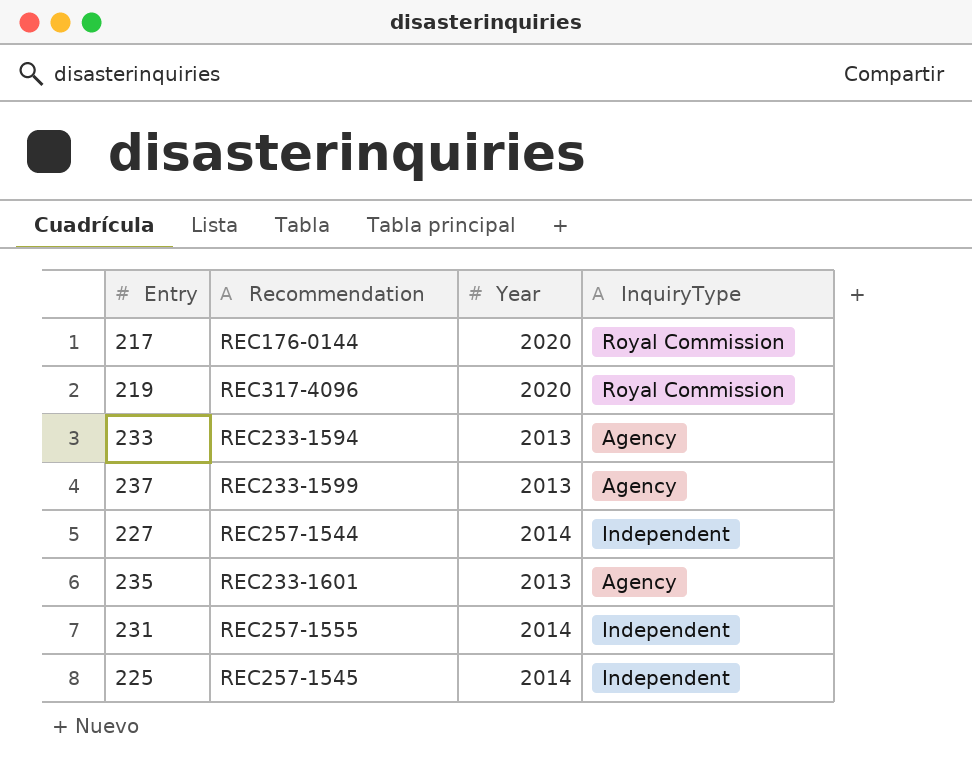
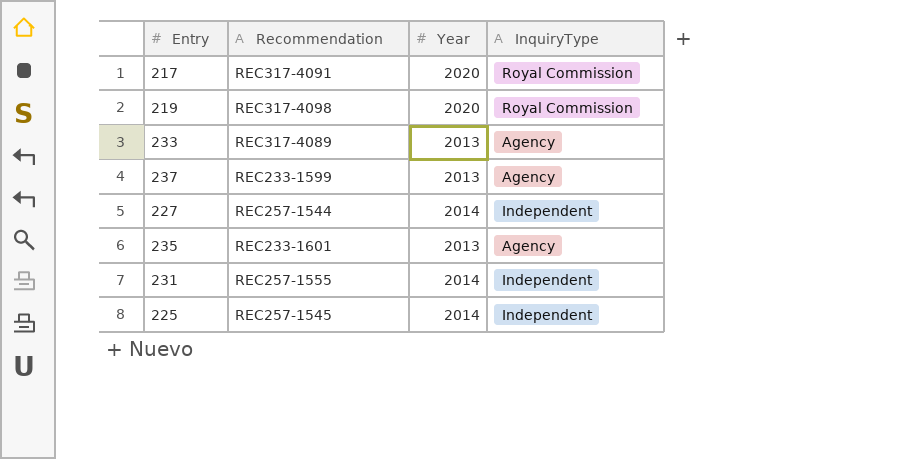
217 | Recommendation: REC176-0144 -> REC317-4091
219 | Recommendation: REC317-4096 -> REC317-4098
233 | Recommendation: REC233-1594 -> REC317-4089

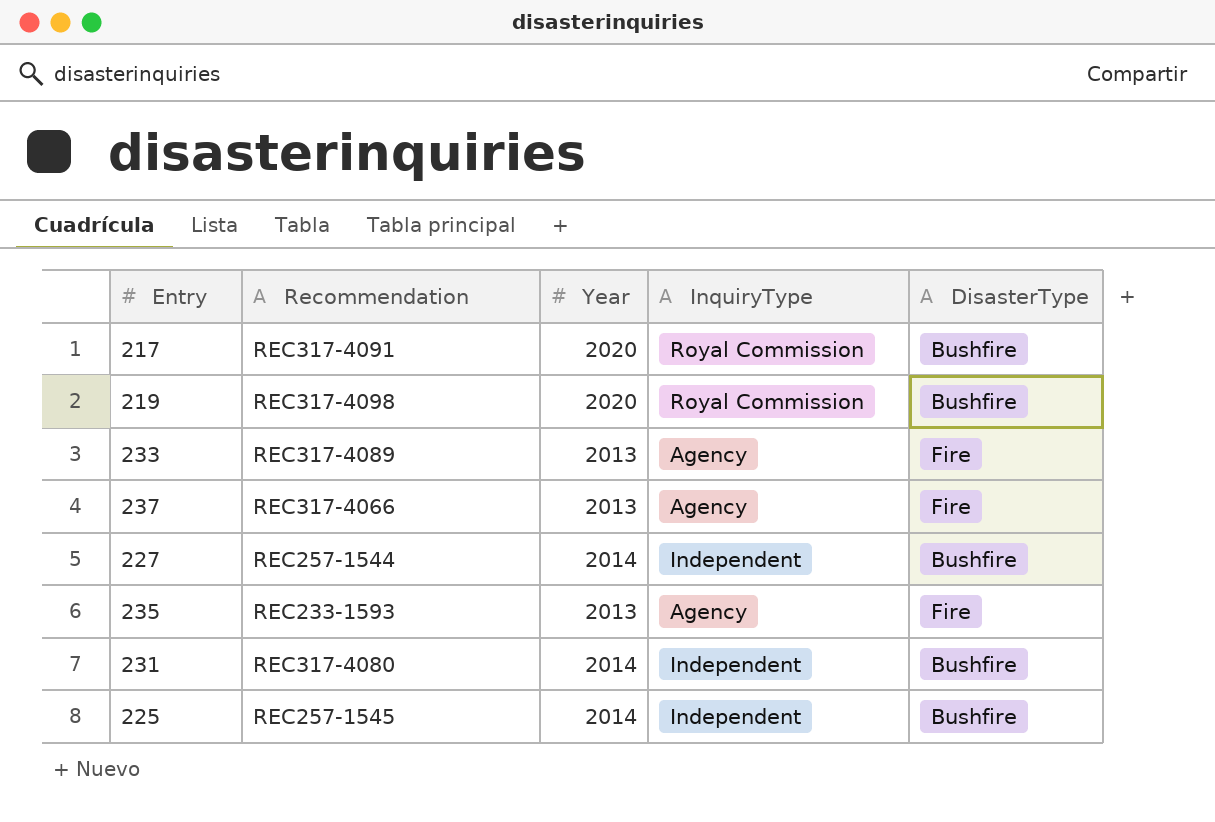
column DisasterType | position: none -> 5
237 | Recommendation: REC233-1599 -> REC317-4066
235 | Recommendation: REC233-1601 -> REC233-1593
231 | Recommendation: REC257-1555 -> REC317-4080

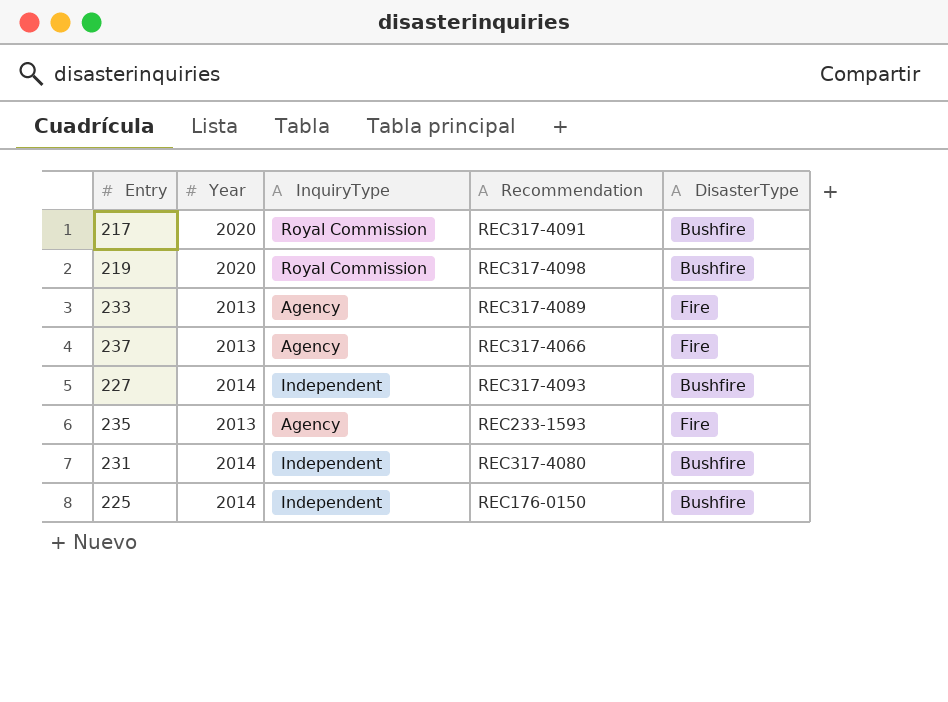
column Recommendation | position: 2 -> 4
227 | Recommendation: REC257-1544 -> REC317-4093
225 | Recommendation: REC257-1545 -> REC176-0150

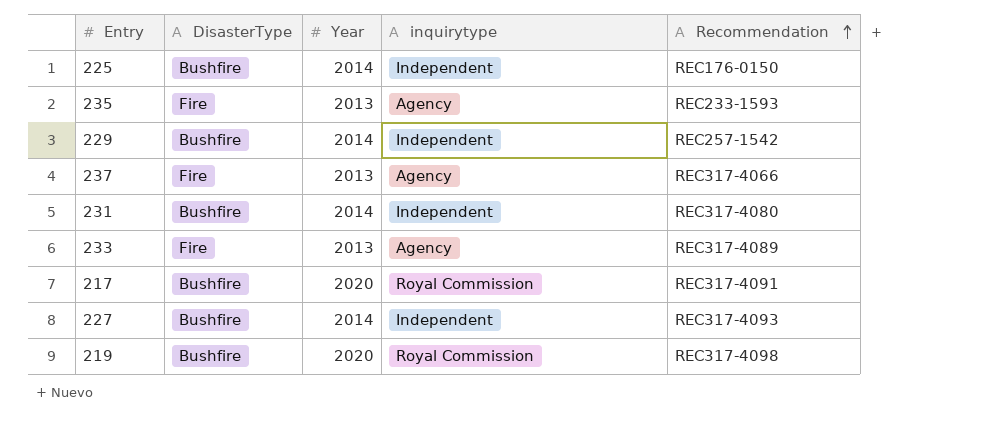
row order: none -> Recommendation ascending
column DisasterType | position: 5 -> 2
column name: InquiryType -> inquirytype
row 229: none -> Bushfire | 2014 | Independent | REC257-1542

